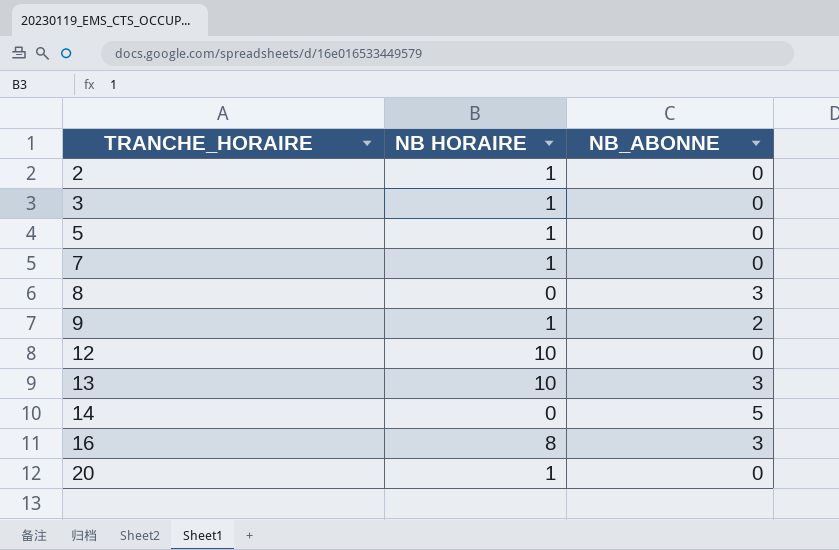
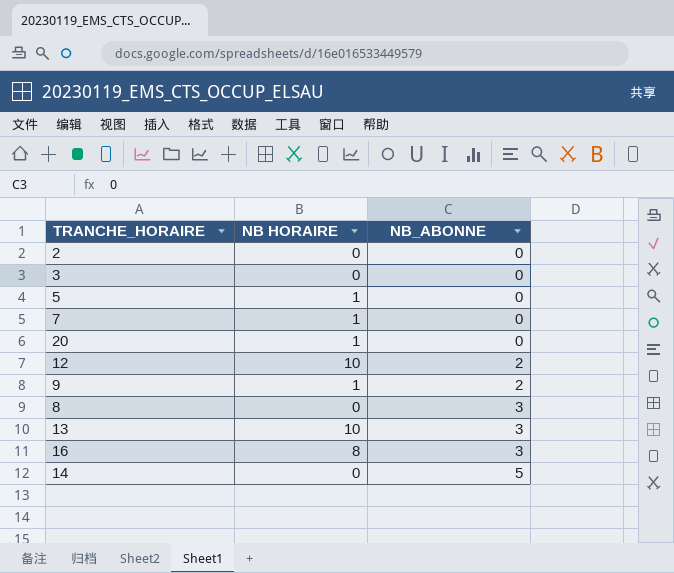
row order: TRANCHE_HORAIRE ascending -> NB_ABONNE ascending
2 | NB HORAIRE: 1 -> 0
3 | NB HORAIRE: 1 -> 0
12 | NB_ABONNE: 0 -> 2

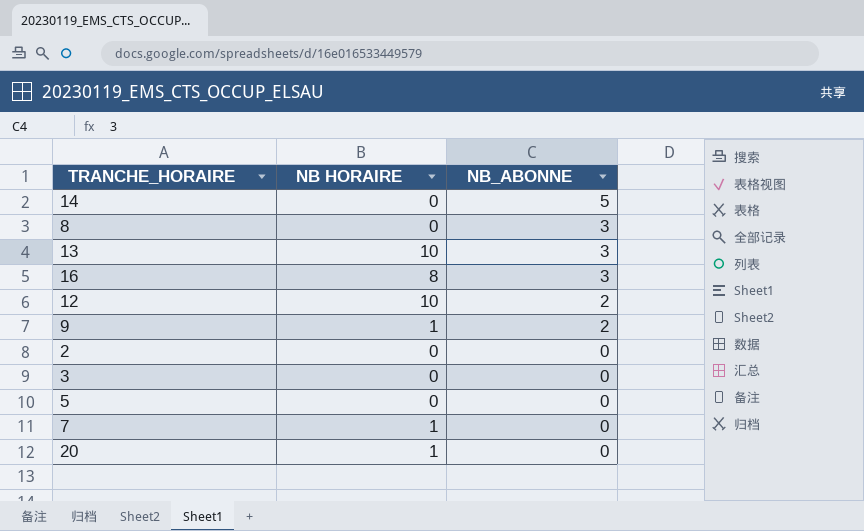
row order: NB_ABONNE ascending -> NB_ABONNE descending
5 | NB HORAIRE: 1 -> 0

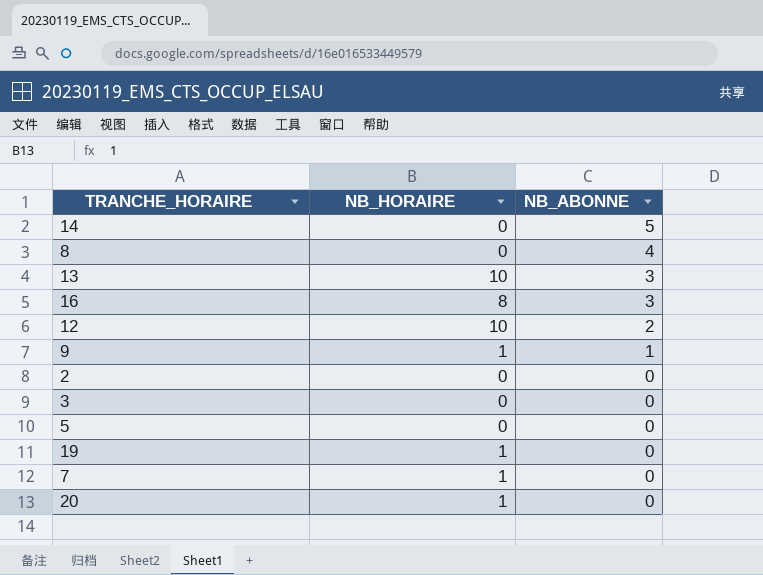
column name: NB HORAIRE -> NB_HORAIRE
8 | NB_ABONNE: 3 -> 4
9 | NB_ABONNE: 2 -> 1
row 19: none -> 1 | 0

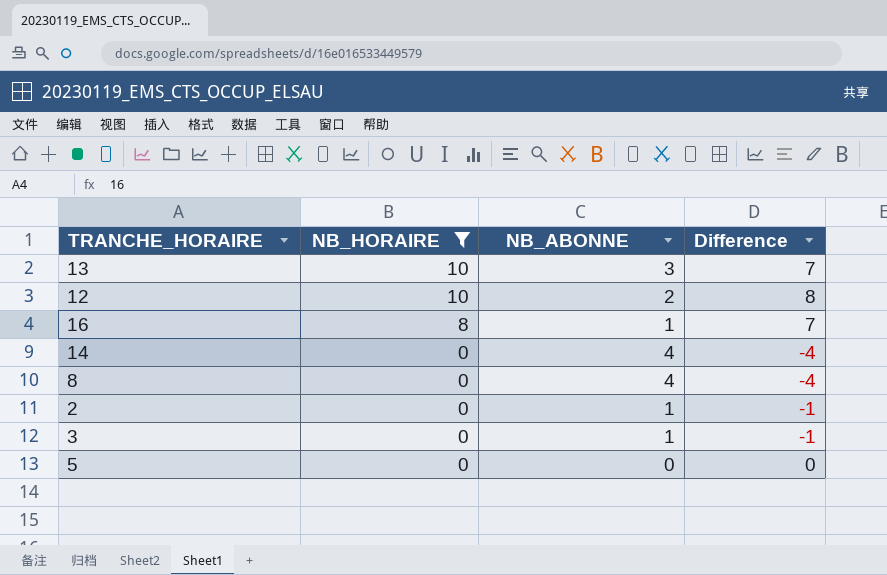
filter: none -> NB_HORAIRE != 1
row order: NB_ABONNE descending -> NB_HORAIRE descending
column Difference | formula: none -> [NB_HORAIRE] - [NB_ABONNE]
16 | NB_ABONNE: 3 -> 1
14 | NB_ABONNE: 5 -> 4
2 | NB_ABONNE: 0 -> 1
3 | NB_ABONNE: 0 -> 1

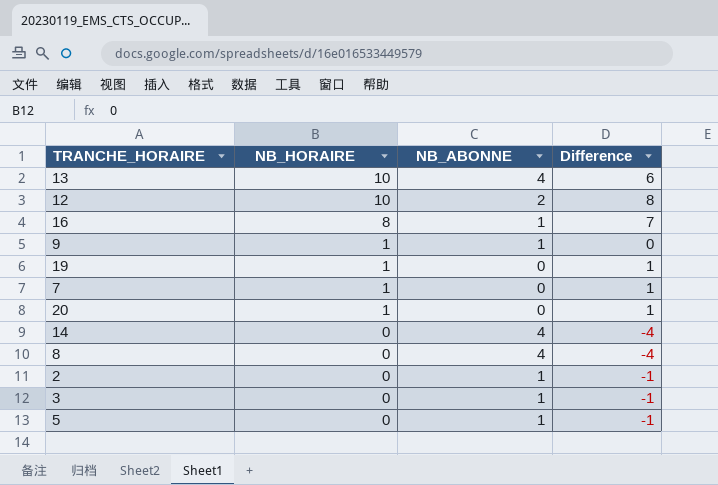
filter: NB_HORAIRE != 1 -> none
13 | NB_ABONNE: 3 -> 4
13 | Difference: 7 -> 6
5 | NB_ABONNE: 0 -> 1
5 | Difference: 0 -> -1

